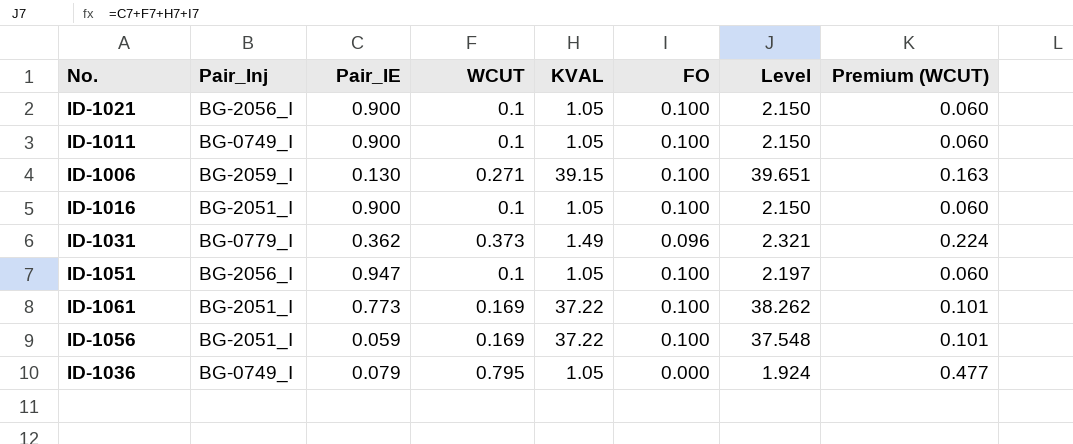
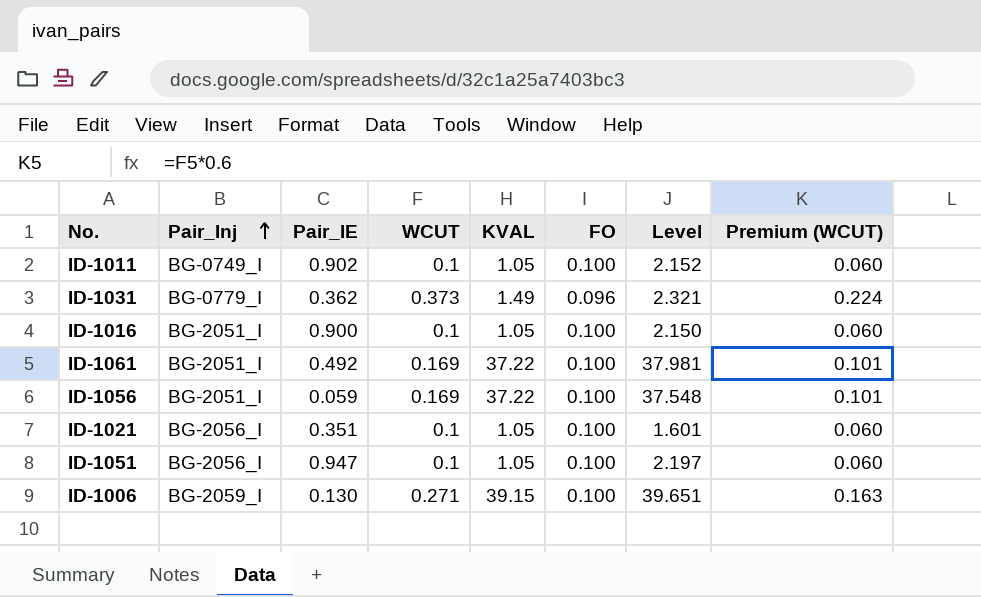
row order: none -> Pair_Inj ascending
row ID-1036: BG-0749_I | 0.079 | 0.795 | 1.05 | 0.000 | 1.924 | 0.477 -> none
ID-1011 | Pair_IE: 0.900 -> 0.902
ID-1011 | Level: 2.150 -> 2.152
ID-1061 | Pair_IE: 0.773 -> 0.492
ID-1061 | Level: 38.262 -> 37.981
ID-1021 | Pair_IE: 0.900 -> 0.351
ID-1021 | Level: 2.150 -> 1.601

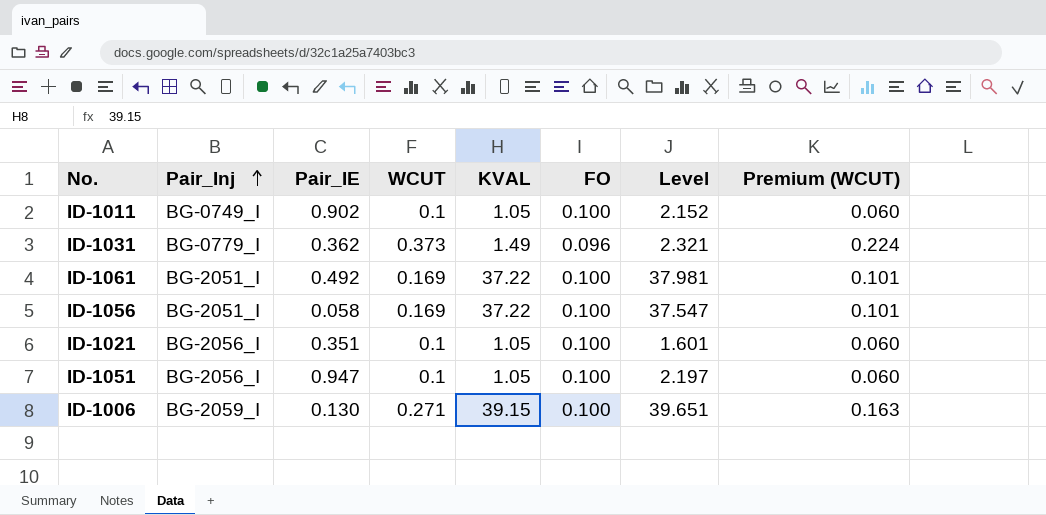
row ID-1016: BG-2051_I | 0.900 | 0.1 | 1.05 | 0.100 | 2.150 | 0.060 -> none
ID-1056 | Pair_IE: 0.059 -> 0.058
ID-1056 | Level: 37.548 -> 37.547

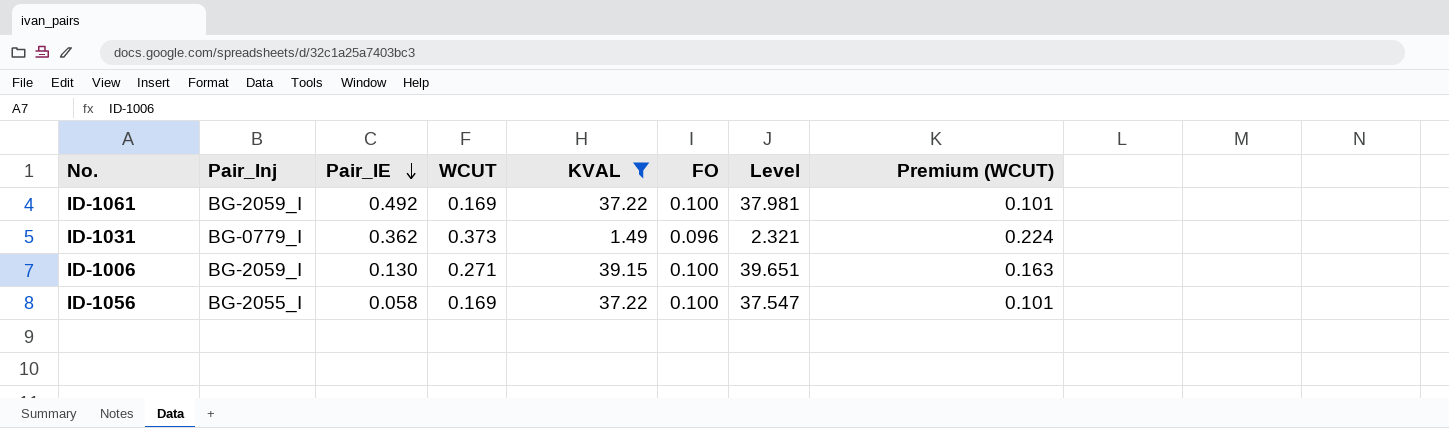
filter: none -> KVAL != 1.05
row order: Pair_Inj ascending -> Pair_IE descending
ID-1061 | Pair_Inj: BG-2051_I -> BG-2059_I
ID-1056 | Pair_Inj: BG-2051_I -> BG-2055_I

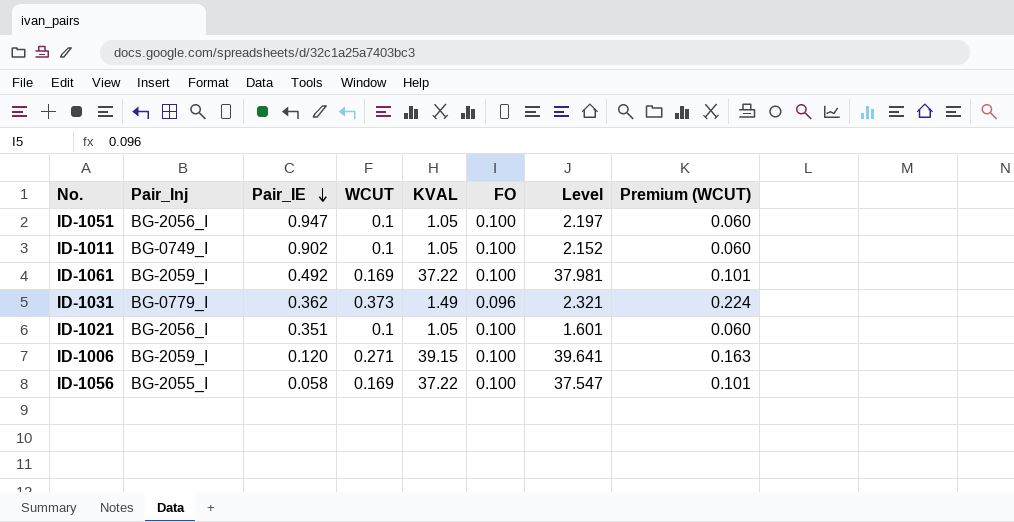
filter: KVAL != 1.05 -> none
ID-1006 | Pair_IE: 0.130 -> 0.120
ID-1006 | Level: 39.651 -> 39.641

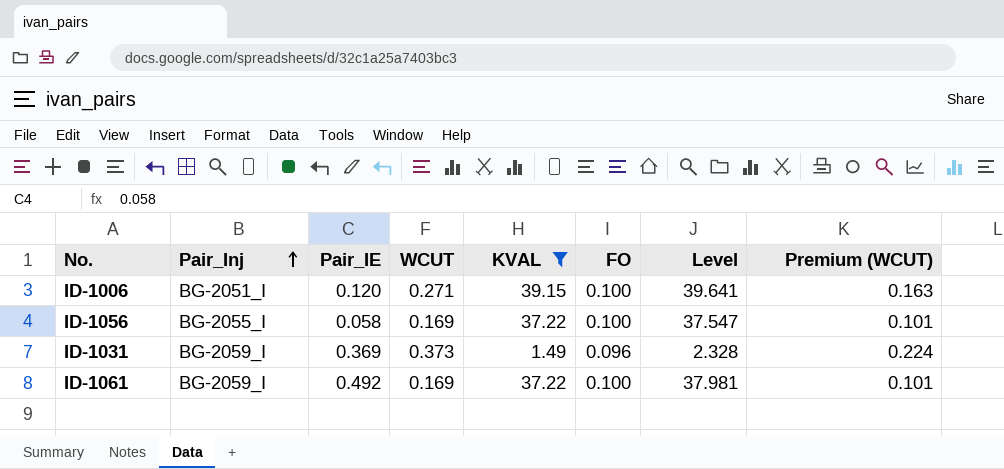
filter: none -> KVAL != 1.05
row order: Pair_IE descending -> Pair_Inj ascending
ID-1006 | Pair_Inj: BG-2059_I -> BG-2051_I
ID-1031 | Pair_Inj: BG-0779_I -> BG-2059_I
ID-1031 | Pair_IE: 0.362 -> 0.369
ID-1031 | Level: 2.321 -> 2.328

